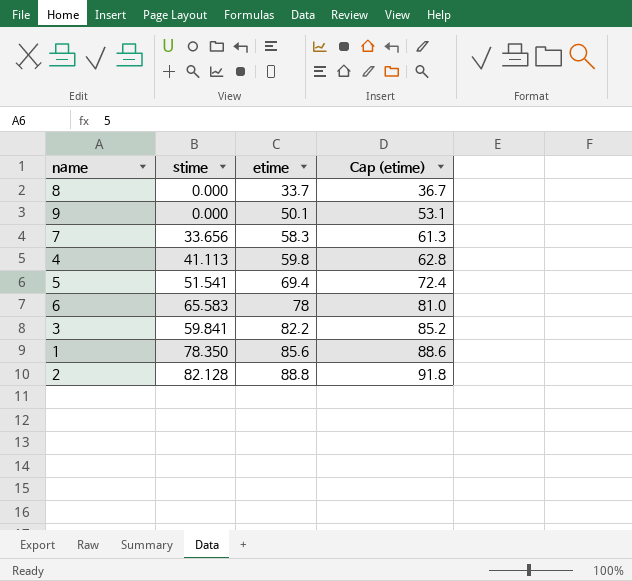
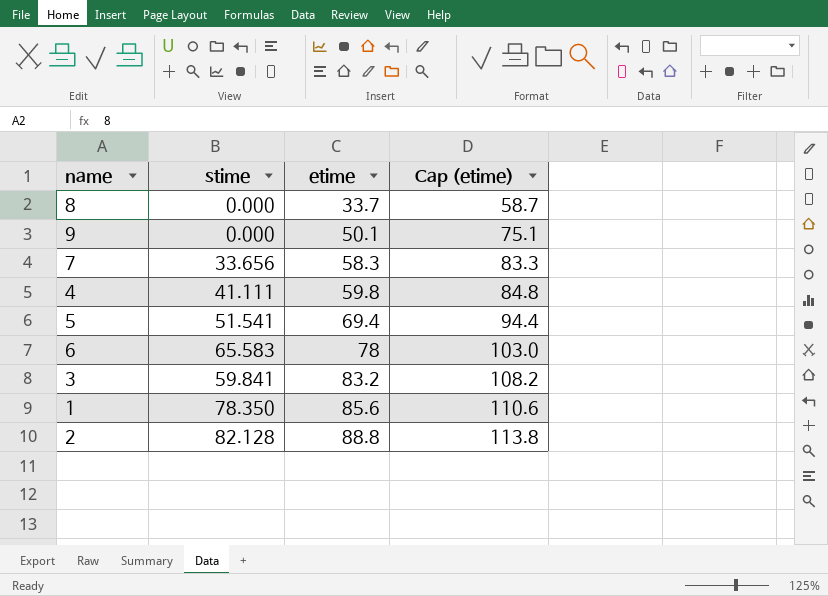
column Cap (etime) | formula: [etime] + 3 -> [etime] + 25
4 | stime: 41.113 -> 41.111
3 | etime: 82.2 -> 83.2

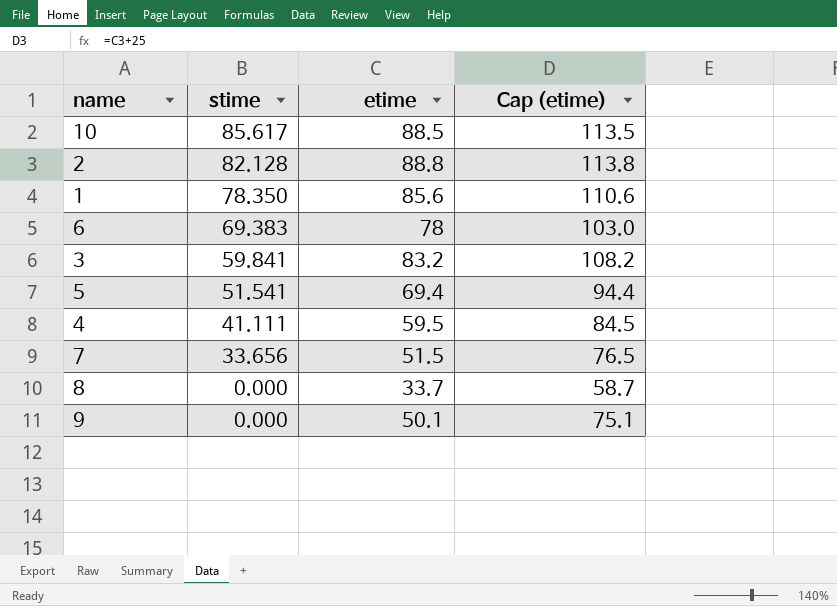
row order: etime ascending -> stime descending
row 10: none -> 85.617 | 88.5 | 113.5
6 | stime: 65.583 -> 69.383
4 | etime: 59.8 -> 59.5
4 | Cap (etime): 84.8 -> 84.5
7 | etime: 58.3 -> 51.5
7 | Cap (etime): 83.3 -> 76.5

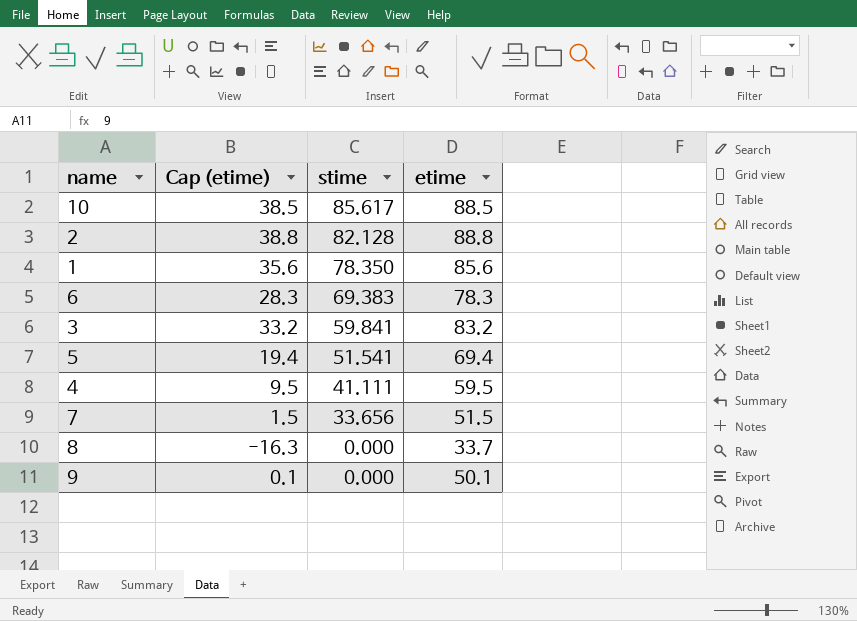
column Cap (etime) | formula: [etime] + 25 -> [etime] - 50
column Cap (etime) | position: 4 -> 2
6 | etime: 78 -> 78.3

